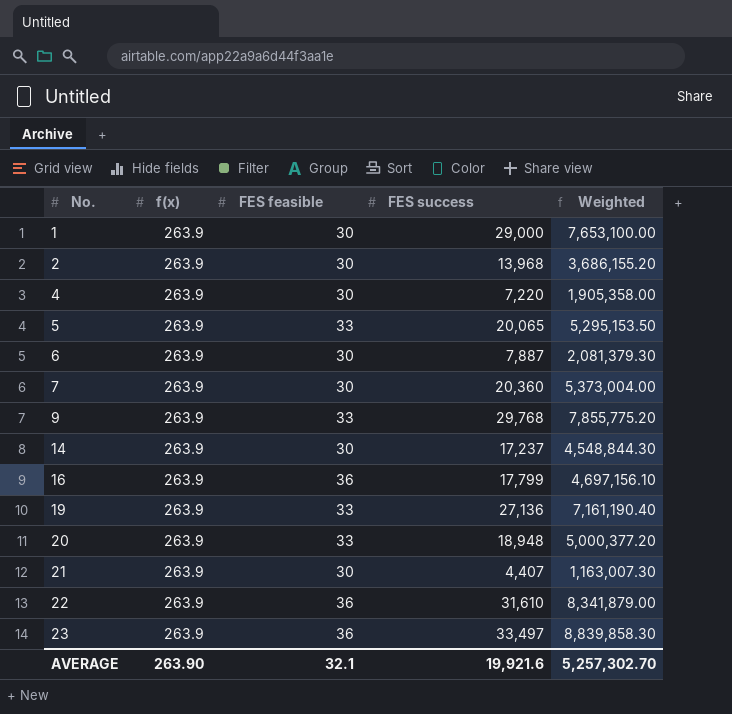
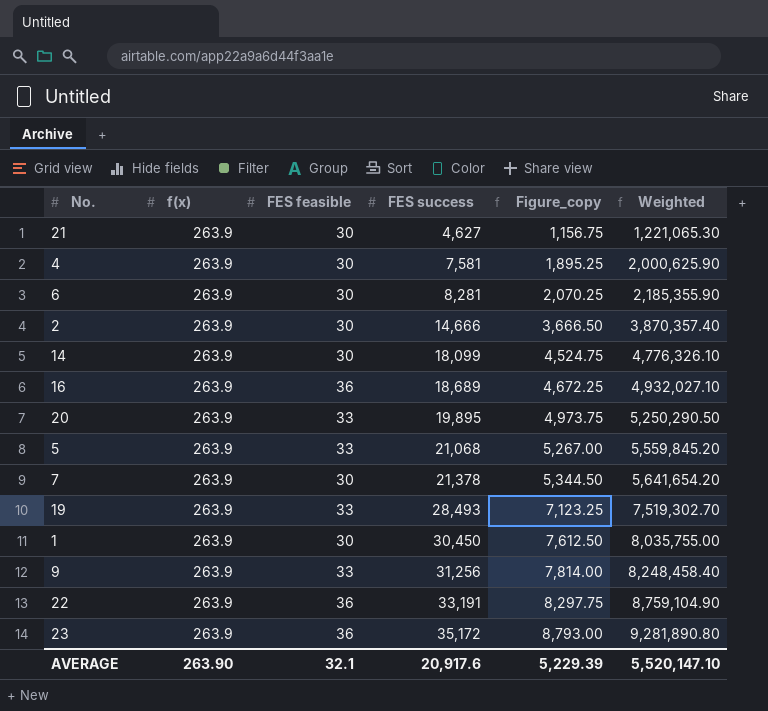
row order: No. ascending -> FES success ascending
column Figure_copy | formula: none -> [FES success] * 0.25
21 | FES success: 4,407 -> 4,627
21 | Weighted: 1,163,007.30 -> 1,221,065.30
4 | FES success: 7,220 -> 7,581
4 | Weighted: 1,905,358.00 -> 2,000,625.90
6 | FES success: 7,887 -> 8,281
6 | Weighted: 2,081,379.30 -> 2,185,355.90
2 | FES success: 13,968 -> 14,666
2 | Weighted: 3,686,155.20 -> 3,870,357.40
14 | FES success: 17,237 -> 18,099
14 | Weighted: 4,548,844.30 -> 4,776,326.10
16 | FES success: 17,799 -> 18,689
16 | Weighted: 4,697,156.10 -> 4,932,027.10
20 | FES success: 18,948 -> 19,895
20 | Weighted: 5,000,377.20 -> 5,250,290.50
5 | FES success: 20,065 -> 21,068
5 | Weighted: 5,295,153.50 -> 5,559,845.20
7 | FES success: 20,360 -> 21,378
7 | Weighted: 5,373,004.00 -> 5,641,654.20
19 | FES success: 27,136 -> 28,493
19 | Weighted: 7,161,190.40 -> 7,519,302.70
1 | FES success: 29,000 -> 30,450
1 | Weighted: 7,653,100.00 -> 8,035,755.00
9 | FES success: 29,768 -> 31,256
9 | Weighted: 7,855,775.20 -> 8,248,458.40
22 | FES success: 31,610 -> 33,191
22 | Weighted: 8,341,879.00 -> 8,759,104.90
23 | FES success: 33,497 -> 35,172
23 | Weighted: 8,839,858.30 -> 9,281,890.80
AVERAGE | FES success: 19,921.6 -> 20,917.6
AVERAGE | Weighted: 5,257,302.70 -> 5,520,147.10

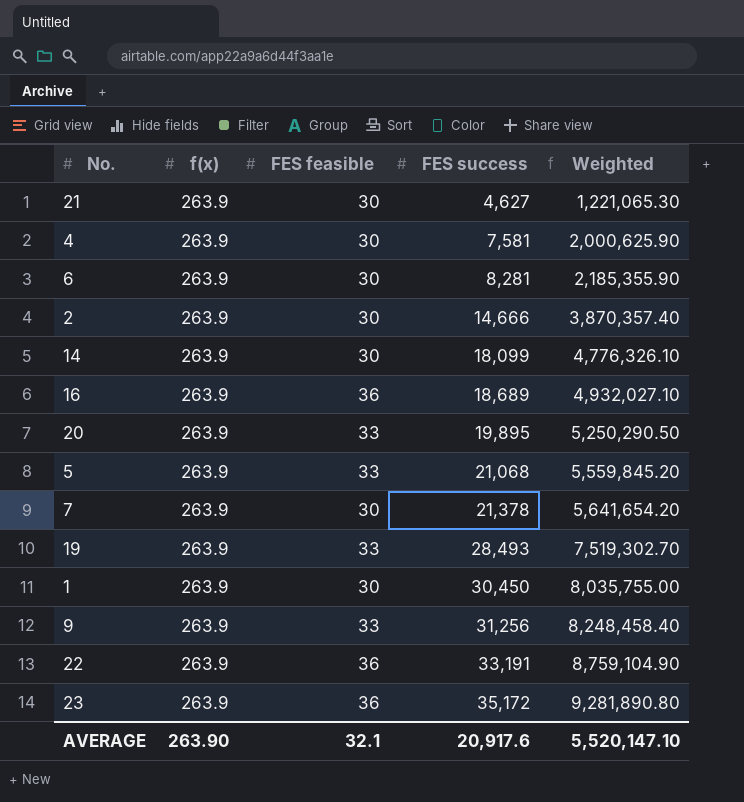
column Figure_copy | formula: [FES success] * 0.25 -> none

